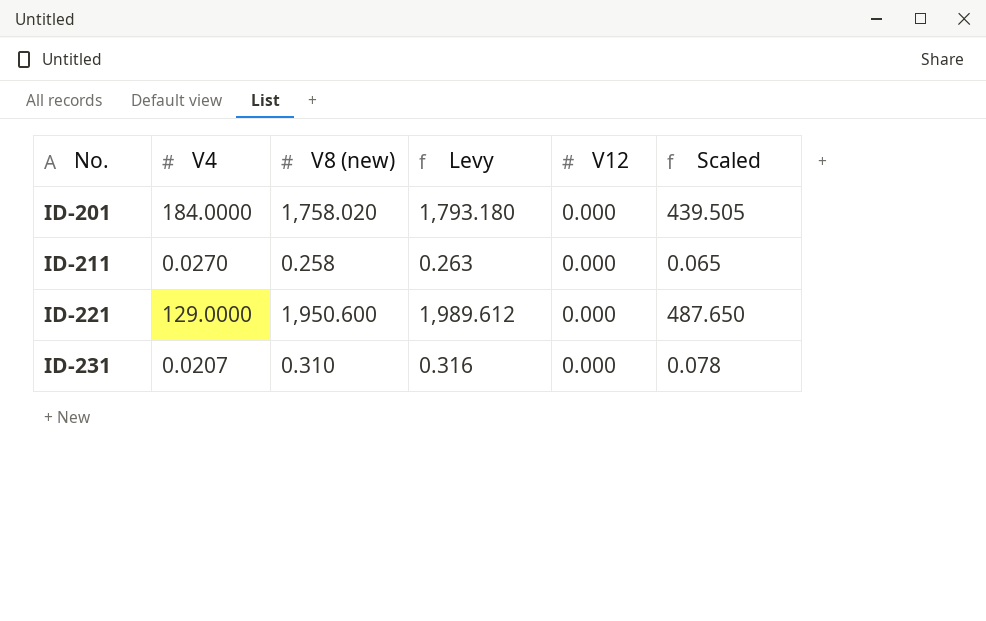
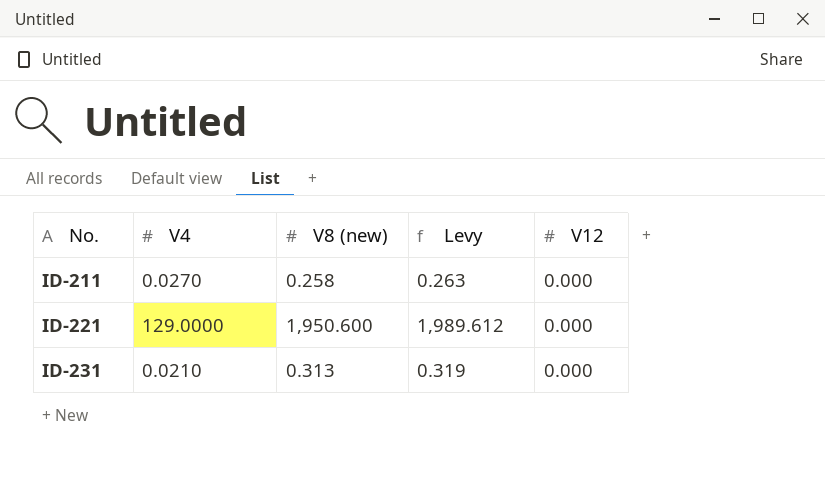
column Scaled | formula: [V8 (new)] * 0.25 -> none
row ID-201: 184.0000 | 1,758.020 | 1,793.180 | 0.000 | 439.505 -> none
ID-231 | V4: 0.0207 -> 0.0210
ID-231 | V8 (new): 0.310 -> 0.313
ID-231 | Levy: 0.316 -> 0.319

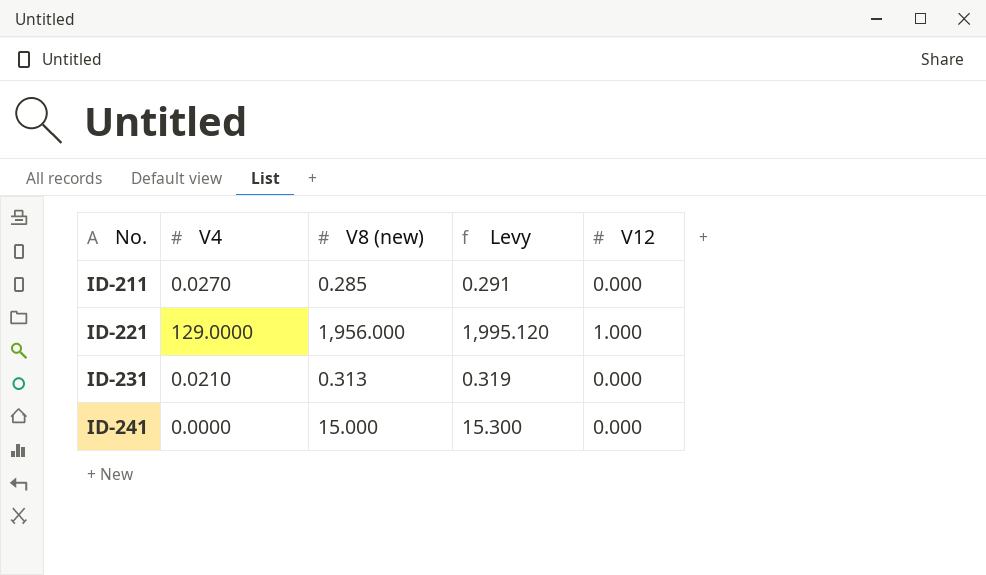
ID-211 | V8 (new): 0.258 -> 0.285
ID-211 | Levy: 0.263 -> 0.291
ID-221 | V8 (new): 1,950.600 -> 1,956.000
ID-221 | Levy: 1,989.612 -> 1,995.120
ID-221 | V12: 0.000 -> 1.000
row ID-241: none -> 0.0000 | 15.000 | 15.300 | 0.000

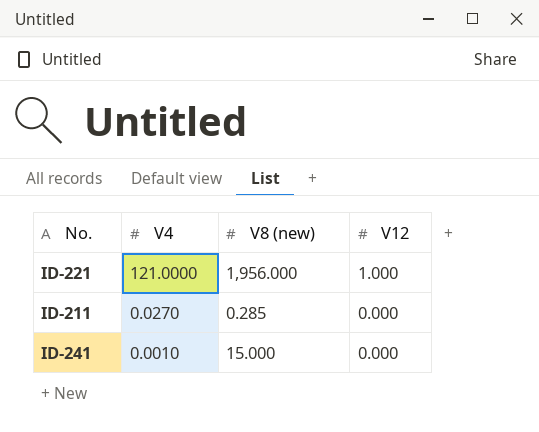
row order: No. ascending -> V4 descending
column Levy | formula: [V8 (new)] * 1.02 -> none
row ID-231: 0.0210 | 0.313 | 0.319 | 0.000 -> none
ID-221 | V4: 129.0000 -> 121.0000
ID-241 | V4: 0.0000 -> 0.0010

